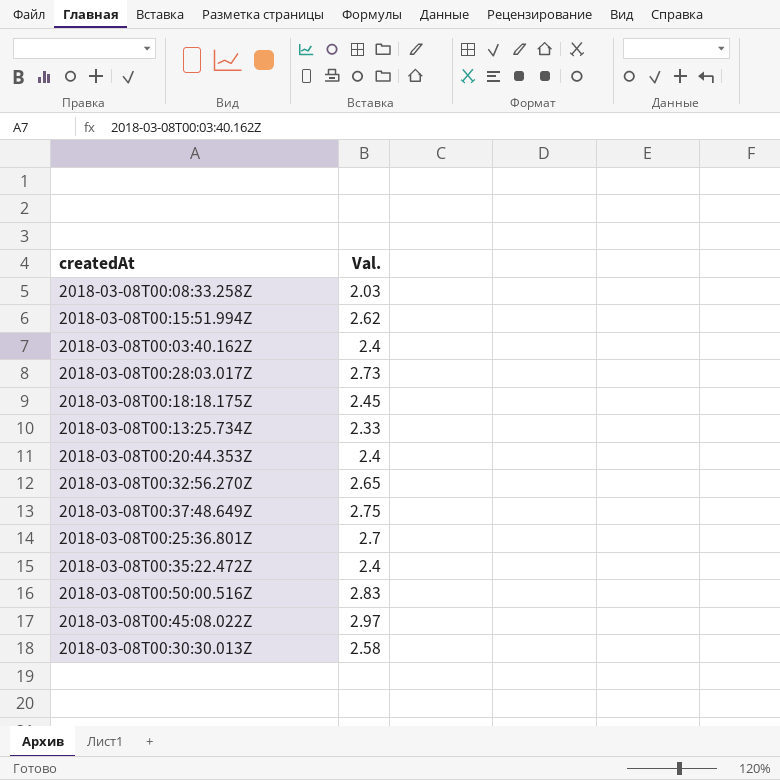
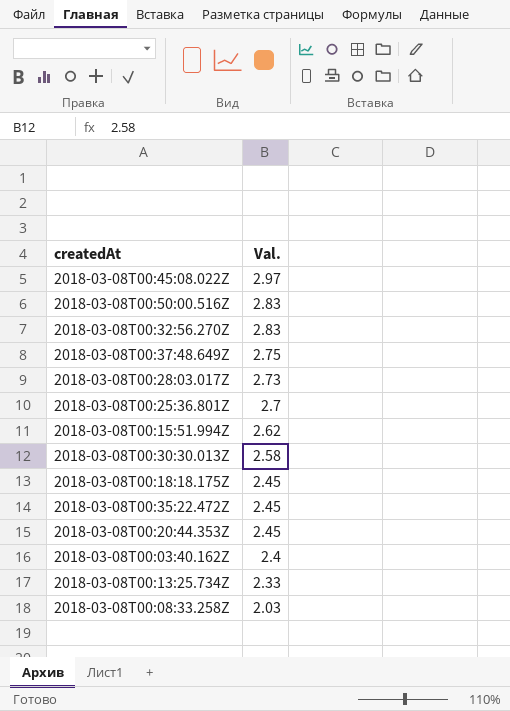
row order: none -> Val. descending
2018-03-08T00:32:56.270Z | Val.: 2.65 -> 2.83
2018-03-08T00:35:22.472Z | Val.: 2.4 -> 2.45
2018-03-08T00:20:44.353Z | Val.: 2.4 -> 2.45

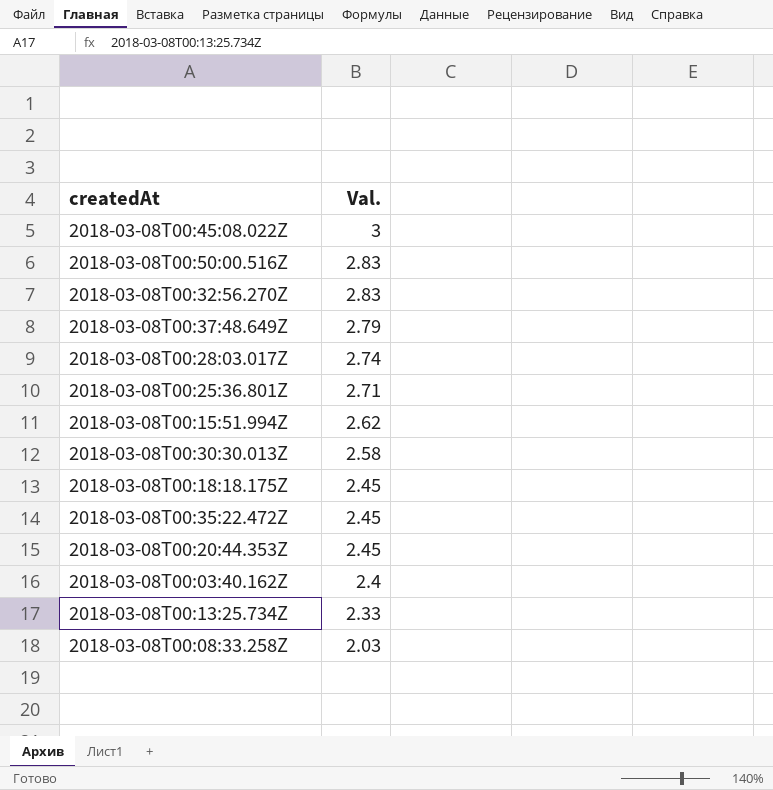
2018-03-08T00:45:08.022Z | Val.: 2.97 -> 3
2018-03-08T00:37:48.649Z | Val.: 2.75 -> 2.79
2018-03-08T00:28:03.017Z | Val.: 2.73 -> 2.74
2018-03-08T00:25:36.801Z | Val.: 2.7 -> 2.71

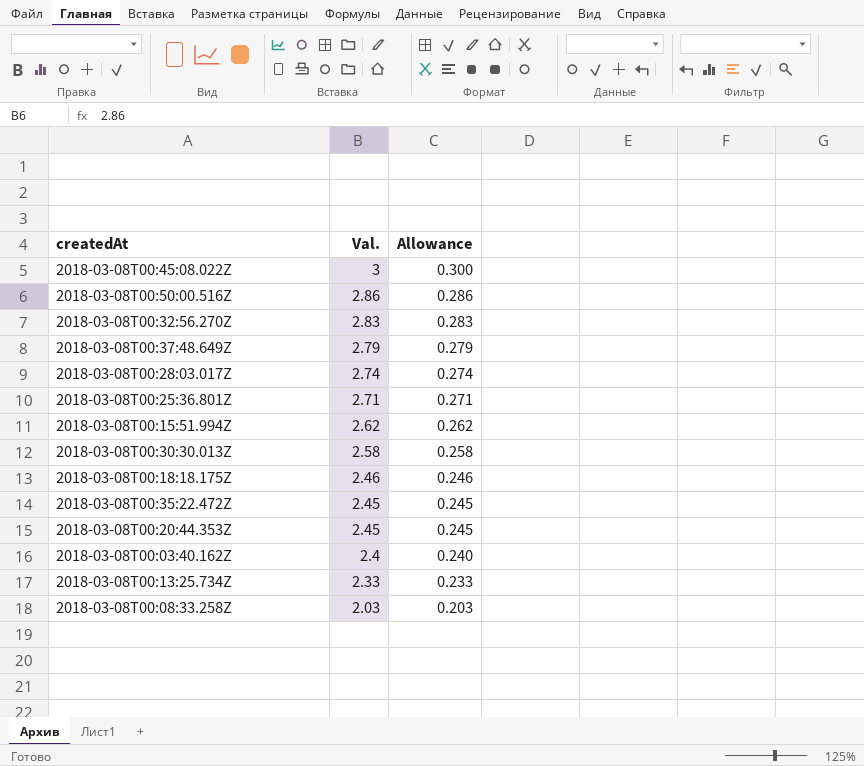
column Allowance | formula: none -> [Val.] * 0.1
2018-03-08T00:50:00.516Z | Val.: 2.83 -> 2.86
2018-03-08T00:18:18.175Z | Val.: 2.45 -> 2.46

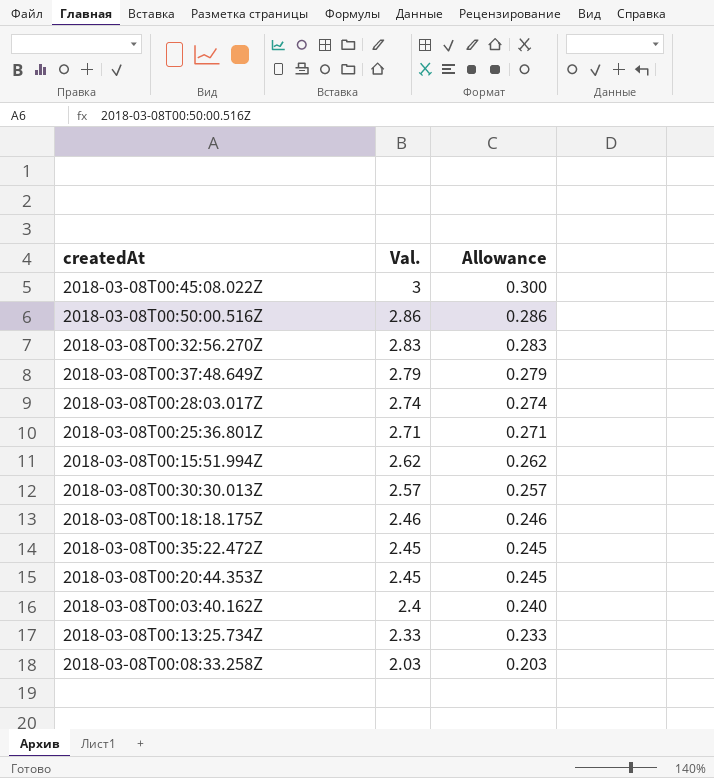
2018-03-08T00:30:30.013Z | Val.: 2.58 -> 2.57
2018-03-08T00:30:30.013Z | Allowance: 0.258 -> 0.257

